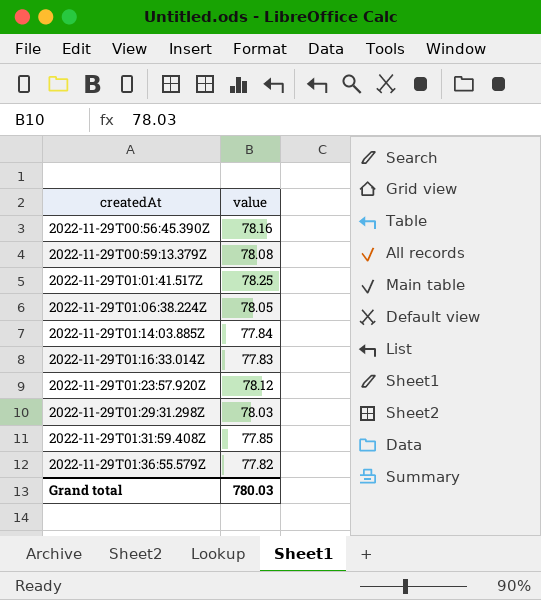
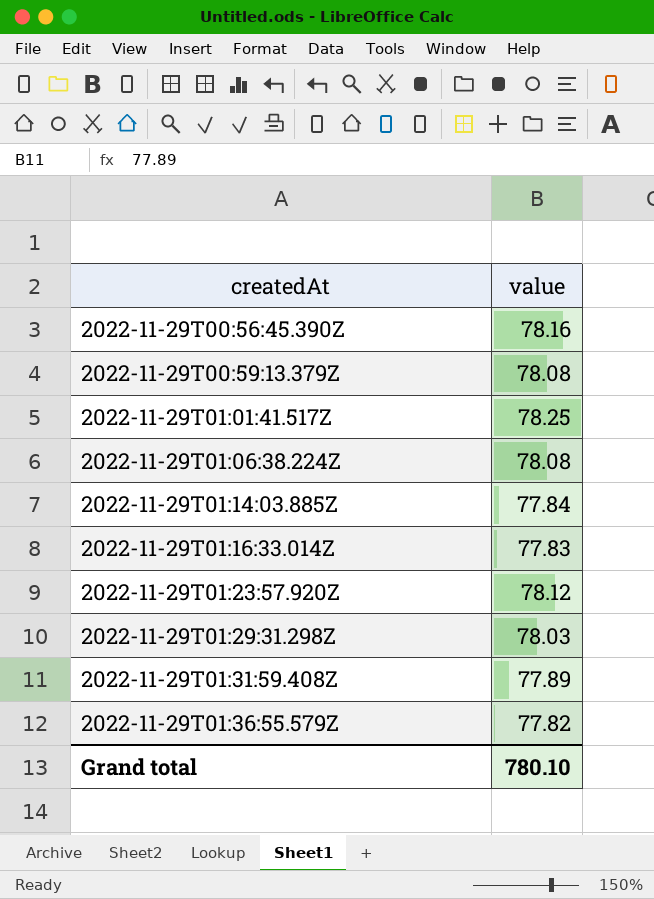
2022-11-29T01:06:38.224Z | value: 78.05 -> 78.08
2022-11-29T01:31:59.408Z | value: 77.85 -> 77.89
Grand total | value: 780.03 -> 780.10

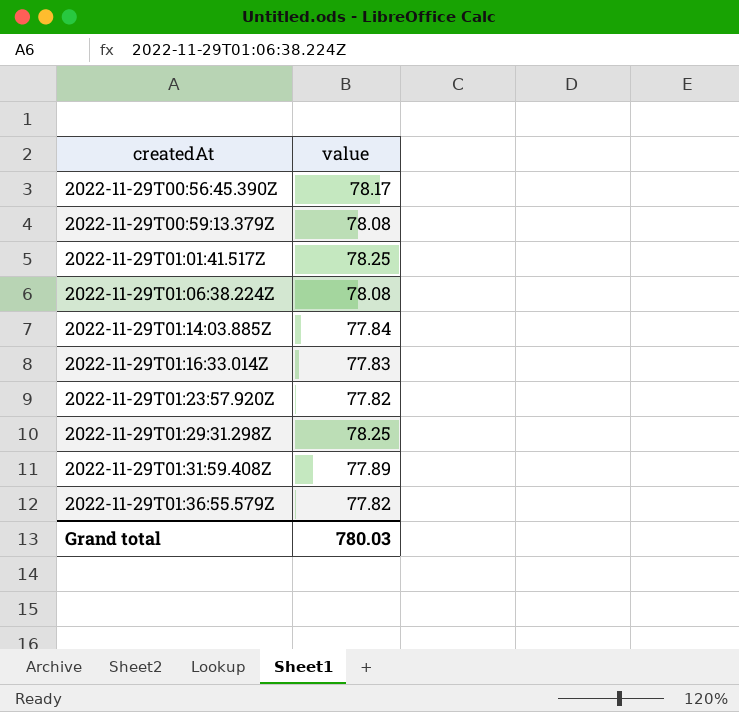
2022-11-29T00:56:45.390Z | value: 78.16 -> 78.17
2022-11-29T01:23:57.920Z | value: 78.12 -> 77.82
2022-11-29T01:29:31.298Z | value: 78.03 -> 78.25
Grand total | value: 780.10 -> 780.03

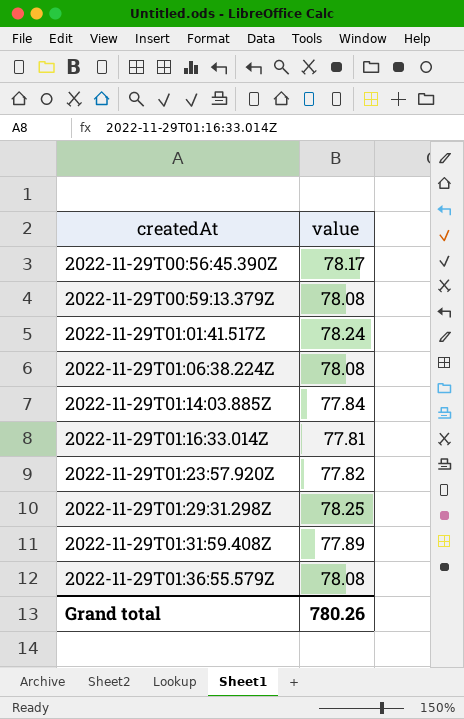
2022-11-29T01:01:41.517Z | value: 78.25 -> 78.24
2022-11-29T01:16:33.014Z | value: 77.83 -> 77.81
2022-11-29T01:36:55.579Z | value: 77.82 -> 78.08
Grand total | value: 780.03 -> 780.26

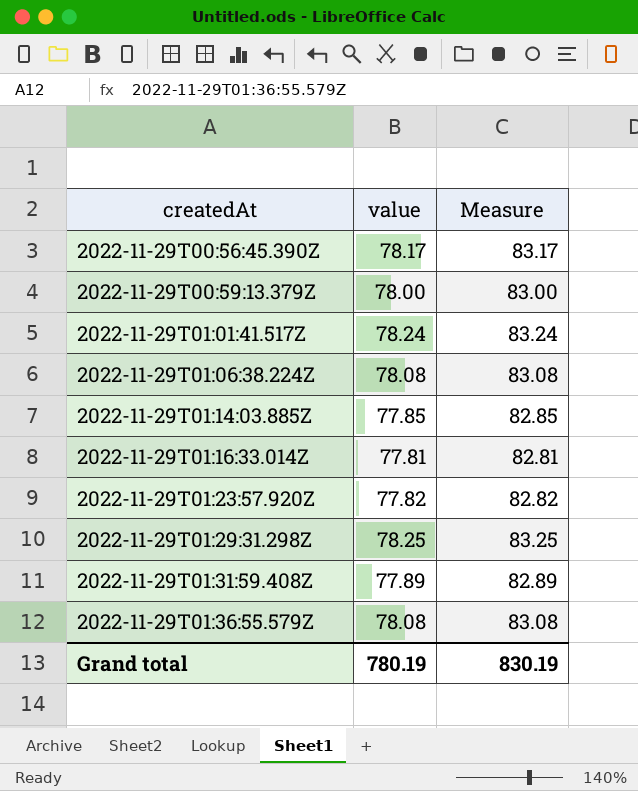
column Measure | formula: none -> [value] + 5
2022-11-29T00:59:13.379Z | value: 78.08 -> 78.00
2022-11-29T01:14:03.885Z | value: 77.84 -> 77.85
Grand total | value: 780.26 -> 780.19

